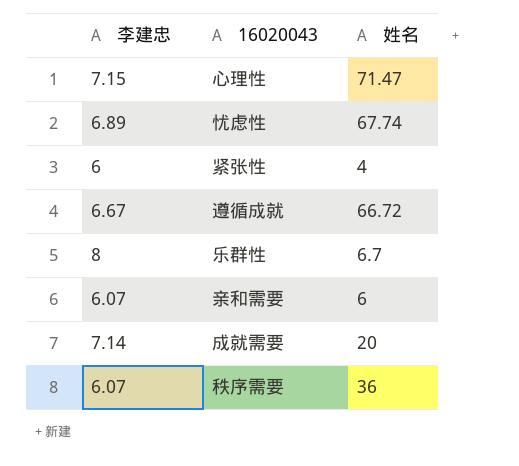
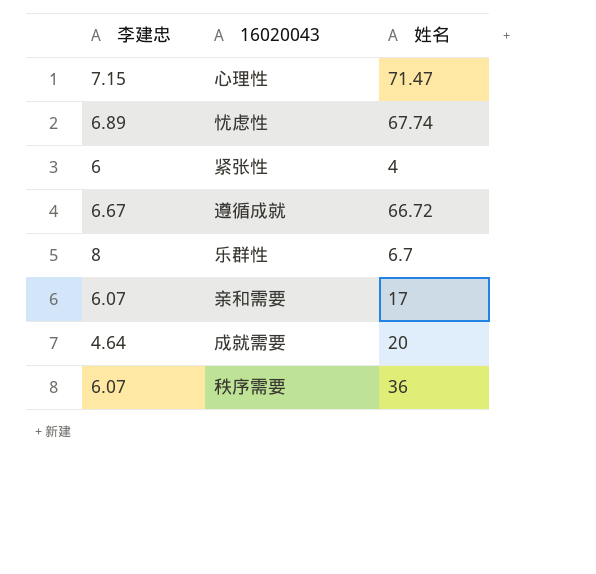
亲和需要 | 姓名: 6 -> 17
成就需要 | 李建忠: 7.14 -> 4.64

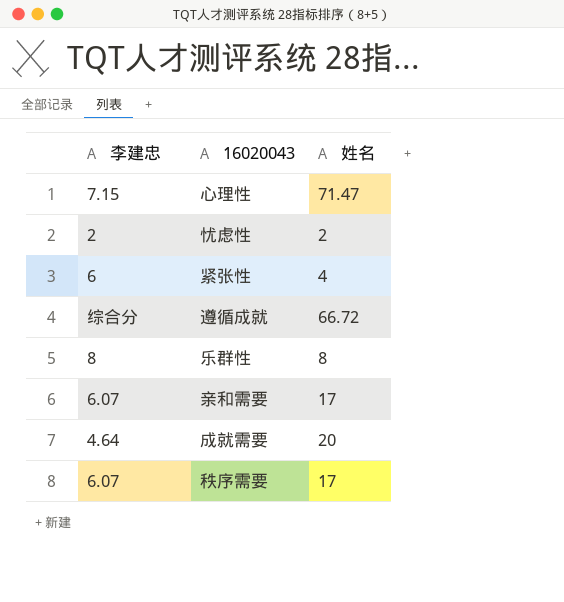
忧虑性 | 李建忠: 6.89 -> 2
忧虑性 | 姓名: 67.74 -> 2
遵循成就 | 李建忠: 6.67 -> 综合分
乐群性 | 姓名: 6.7 -> 8
秩序需要 | 姓名: 36 -> 17

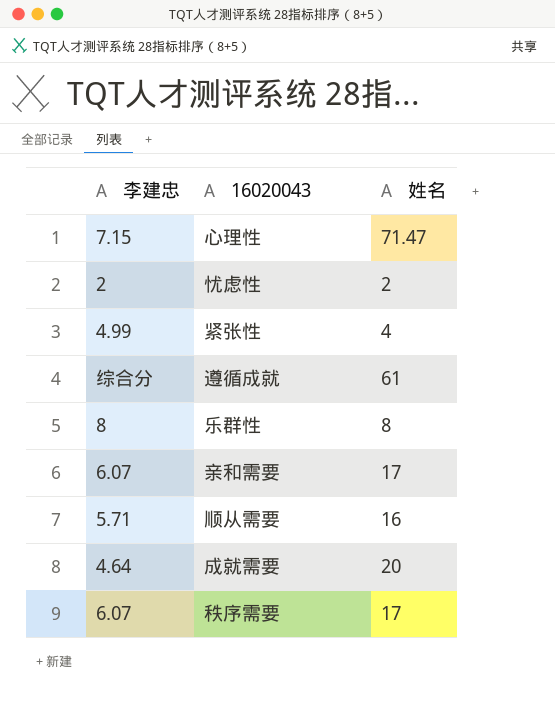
紧张性 | 李建忠: 6 -> 4.99
遵循成就 | 姓名: 66.72 -> 61
row 顺从需要: none -> 5.71 | 16

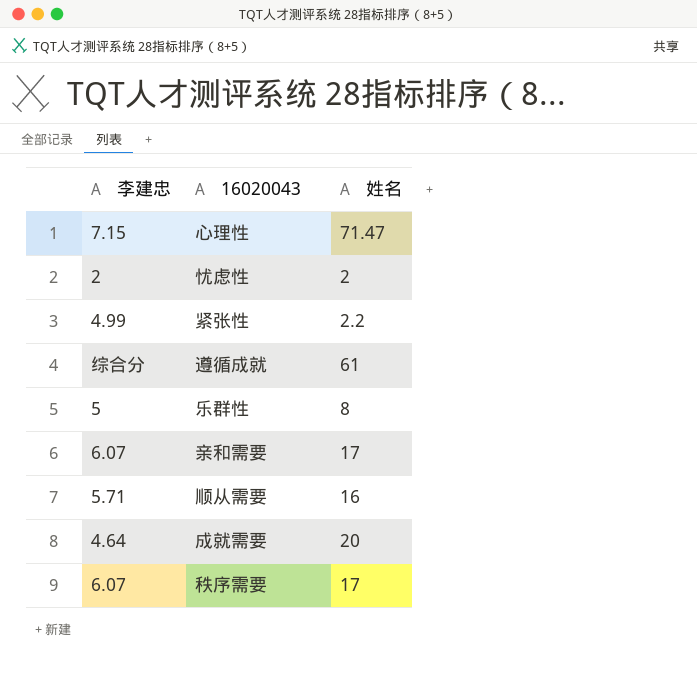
紧张性 | 姓名: 4 -> 2.2
乐群性 | 李建忠: 8 -> 5

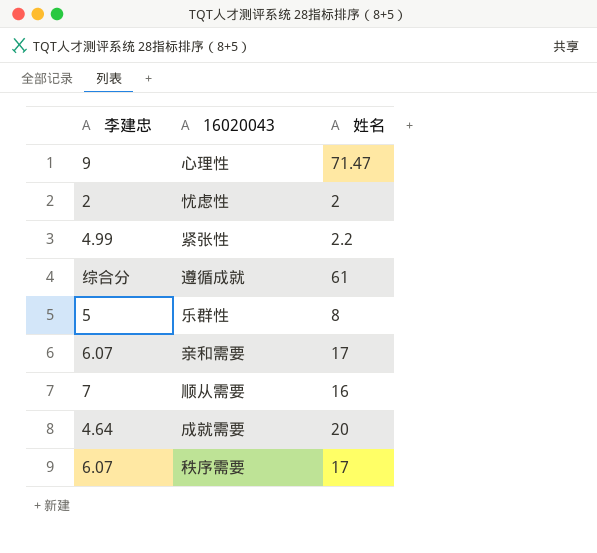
心理性 | 李建忠: 7.15 -> 9
顺从需要 | 李建忠: 5.71 -> 7

